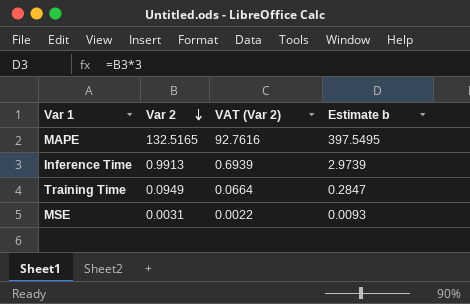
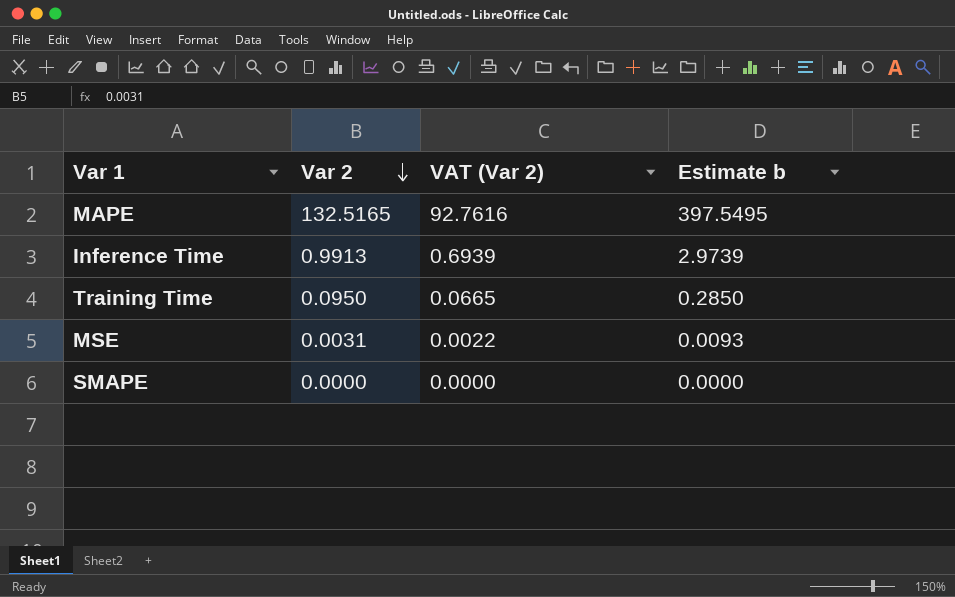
Training Time | Var 2: 0.0949 -> 0.0950
Training Time | VAT (Var 2): 0.0664 -> 0.0665
Training Time | Estimate b: 0.2847 -> 0.2850
row SMAPE: none -> 0.0000 | 0.0000 | 0.0000

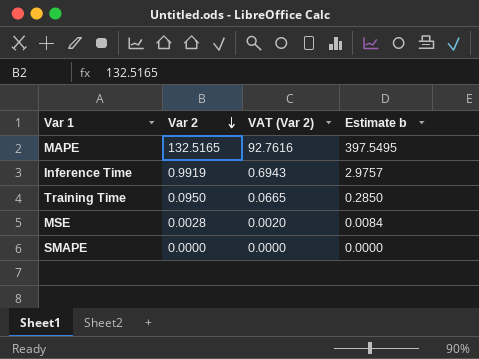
Inference Time | Var 2: 0.9913 -> 0.9919
Inference Time | VAT (Var 2): 0.6939 -> 0.6943
Inference Time | Estimate b: 2.9739 -> 2.9757
MSE | Var 2: 0.0031 -> 0.0028
MSE | VAT (Var 2): 0.0022 -> 0.0020
MSE | Estimate b: 0.0093 -> 0.0084

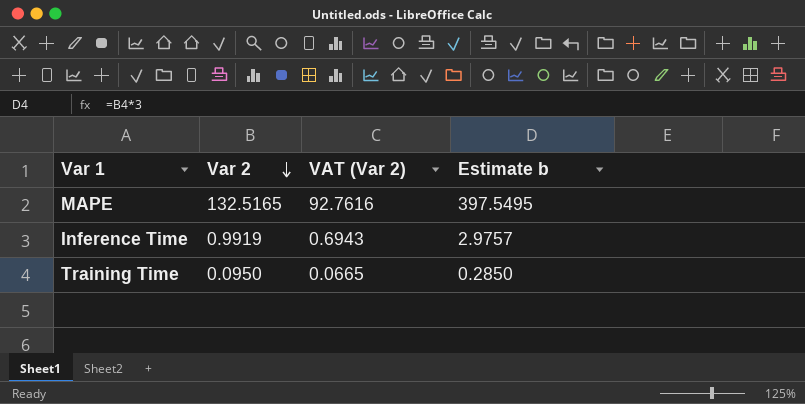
row MSE: 0.0028 | 0.0020 | 0.0084 -> none
row SMAPE: 0.0000 | 0.0000 | 0.0000 -> none

